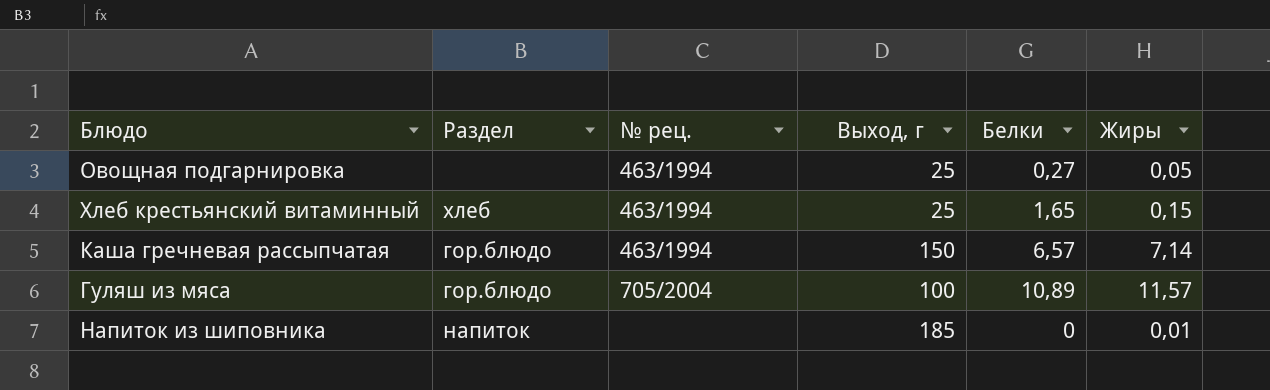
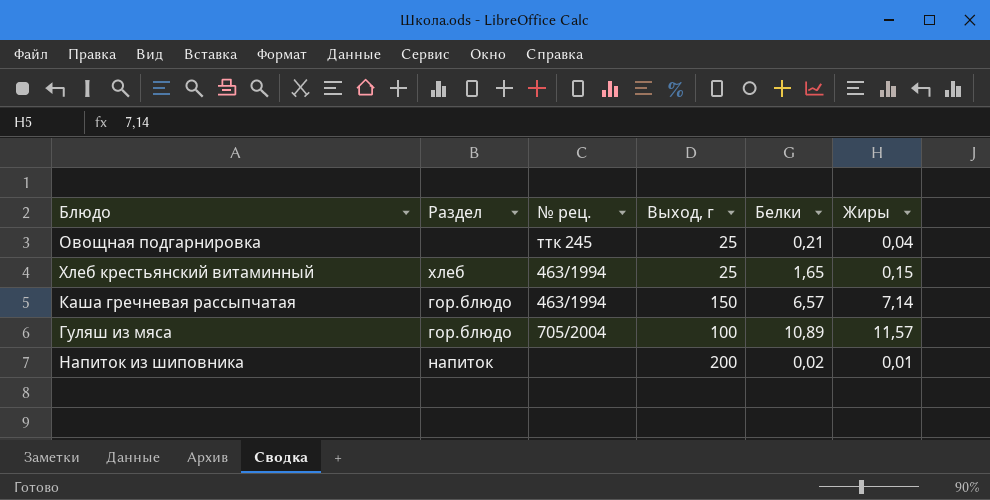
Овощная подгарнировка | № рец.: 463/1994 -> ттк 245
Овощная подгарнировка | Белки: 0,27 -> 0,21
Овощная подгарнировка | Жиры: 0,05 -> 0,04
Напиток из шиповника | Выход, г: 185 -> 200
Напиток из шиповника | Белки: 0 -> 0,02

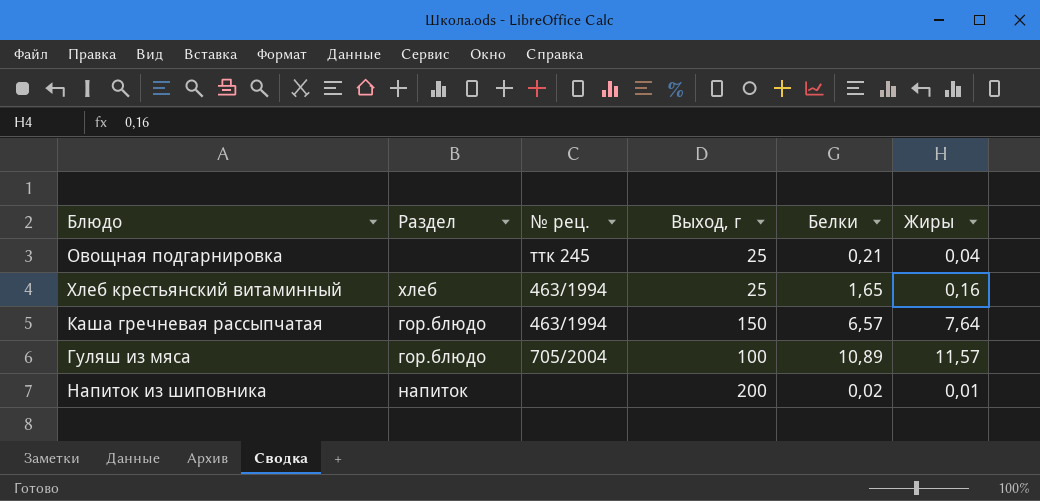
Хлеб крестьянский витаминный | Жиры: 0,15 -> 0,16
Каша гречневая рассыпчатая | Жиры: 7,14 -> 7,64

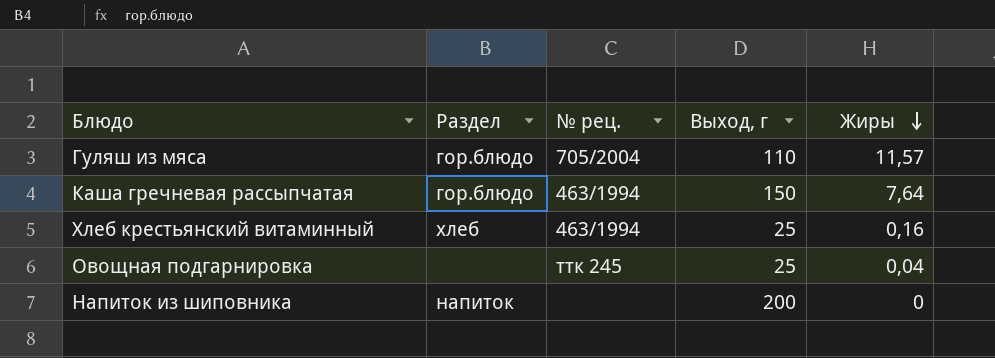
row order: none -> Жиры descending
column Белки | position: 5 -> none
Гуляш из мяса | Выход, г: 100 -> 110
Напиток из шиповника | Жиры: 0,01 -> 0

